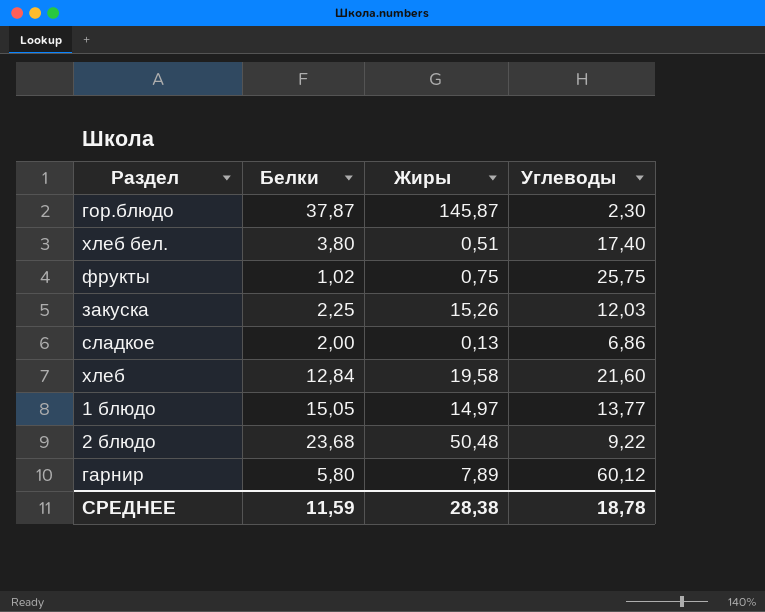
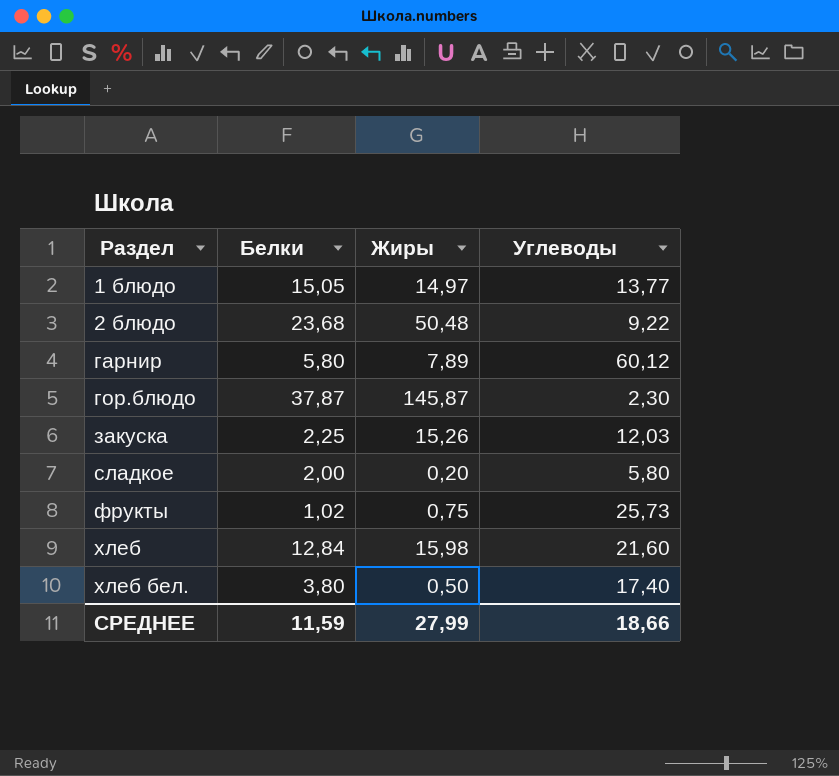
row order: none -> Раздел ascending
сладкое | Жиры: 0,13 -> 0,20
сладкое | Углеводы: 6,86 -> 5,80
фрукты | Углеводы: 25,75 -> 25,73
хлеб | Жиры: 19,58 -> 15,98
хлеб бел. | Жиры: 0,51 -> 0,50
СРЕДНЕЕ | Жиры: 28,38 -> 27,99
СРЕДНЕЕ | Углеводы: 18,78 -> 18,66

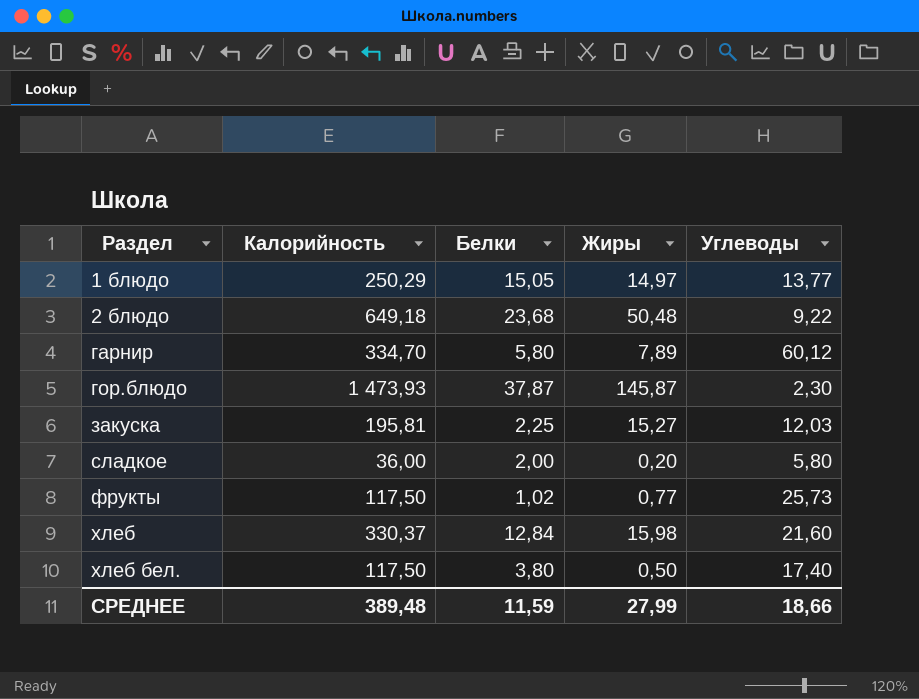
column Калорийность | position: none -> 2
закуска | Жиры: 15,26 -> 15,27
фрукты | Жиры: 0,75 -> 0,77

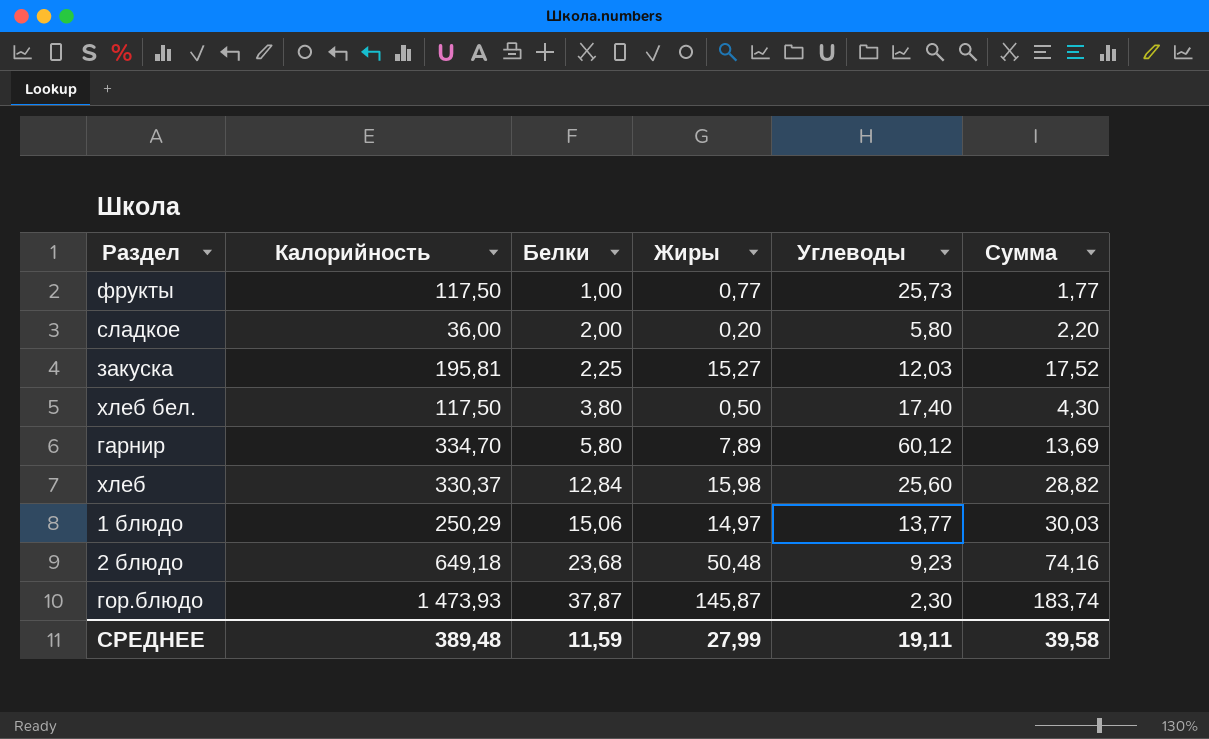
row order: Раздел ascending -> Белки ascending
column Сумма | formula: none -> [Белки] + [Жиры]
фрукты | Белки: 1,02 -> 1,00
хлеб | Углеводы: 21,60 -> 25,60
1 блюдо | Белки: 15,05 -> 15,06
2 блюдо | Углеводы: 9,22 -> 9,23
СРЕДНЕЕ | Углеводы: 18,66 -> 19,11

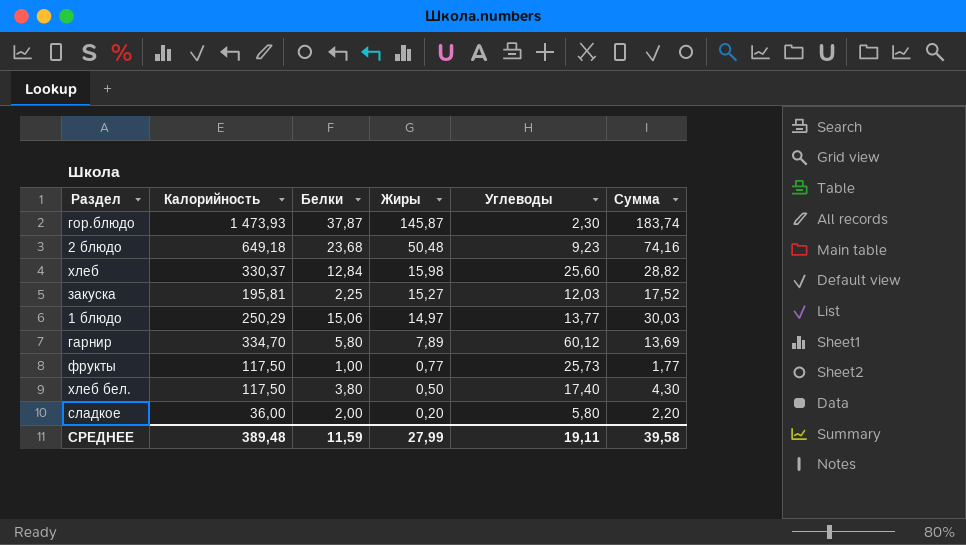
row order: Белки ascending -> Жиры descending

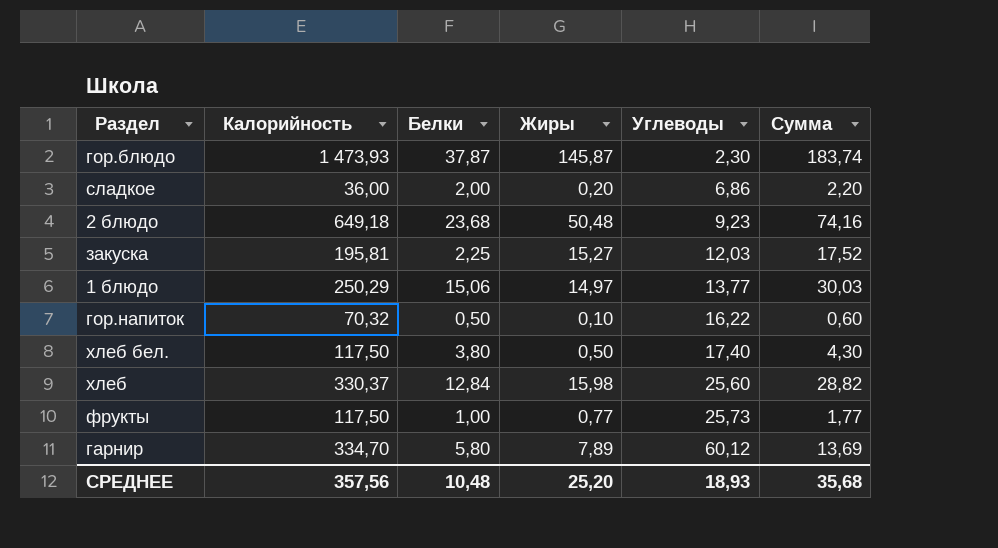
row order: Жиры descending -> Углеводы ascending
сладкое | Углеводы: 5,80 -> 6,86
row гор.напиток: none -> 70,32 | 0,50 | 0,10 | 16,22 | 0,60
СРЕДНЕЕ | Калорийность: 389,48 -> 357,56
СРЕДНЕЕ | Белки: 11,59 -> 10,48
СРЕДНЕЕ | Жиры: 27,99 -> 25,20
СРЕДНЕЕ | Углеводы: 19,11 -> 18,93
СРЕДНЕЕ | Сумма: 39,58 -> 35,68

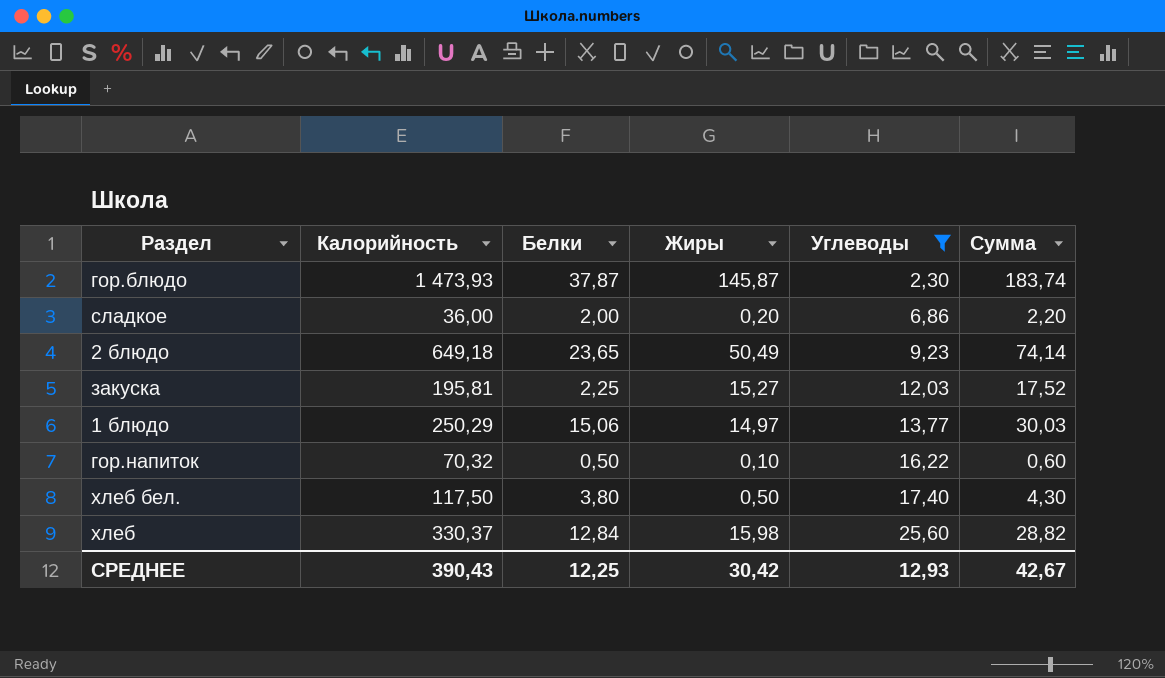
filter: none -> Углеводы <= 25,60
2 блюдо | Белки: 23,68 -> 23,65
2 блюдо | Жиры: 50,48 -> 50,49
2 блюдо | Сумма: 74,16 -> 74,14
СРЕДНЕЕ | Калорийность: 357,56 -> 390,43
СРЕДНЕЕ | Белки: 10,48 -> 12,25
СРЕДНЕЕ | Жиры: 25,20 -> 30,42
СРЕДНЕЕ | Углеводы: 18,93 -> 12,93
СРЕДНЕЕ | Сумма: 35,68 -> 42,67

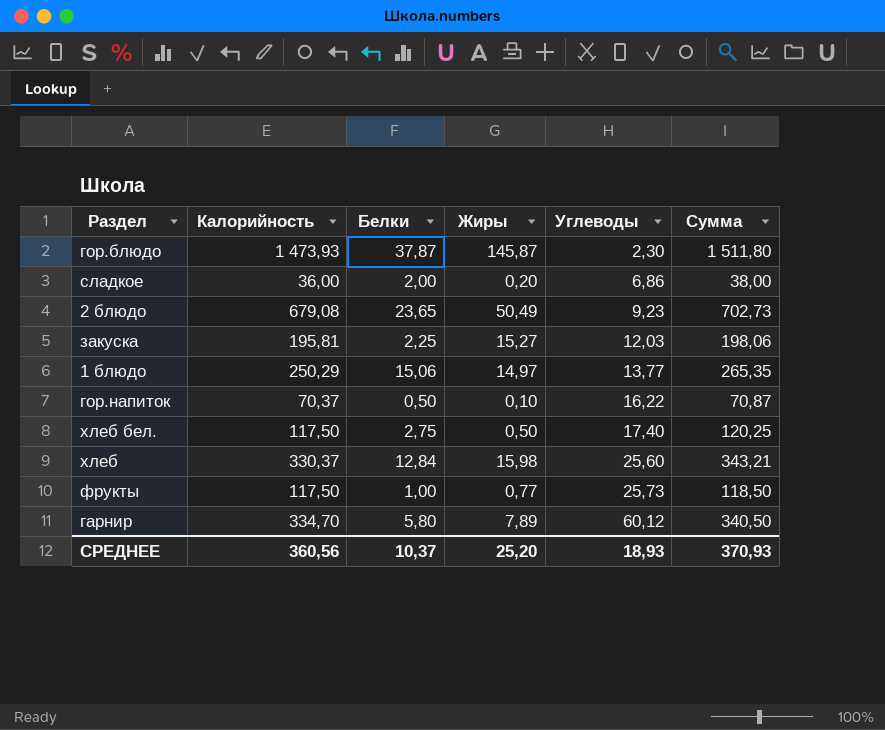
filter: Углеводы <= 25,60 -> none
column Сумма | formula: [Белки] + [Жиры] -> [Калорийность] + [Белки]
2 блюдо | Калорийность: 649,18 -> 679,08
гор.напиток | Калорийность: 70,32 -> 70,37
хлеб бел. | Белки: 3,80 -> 2,75
СРЕДНЕЕ | Калорийность: 390,43 -> 360,56
СРЕДНЕЕ | Белки: 12,25 -> 10,37
СРЕДНЕЕ | Жиры: 30,42 -> 25,20
СРЕДНЕЕ | Углеводы: 12,93 -> 18,93
СРЕДНЕЕ | Сумма: 42,67 -> 370,93

